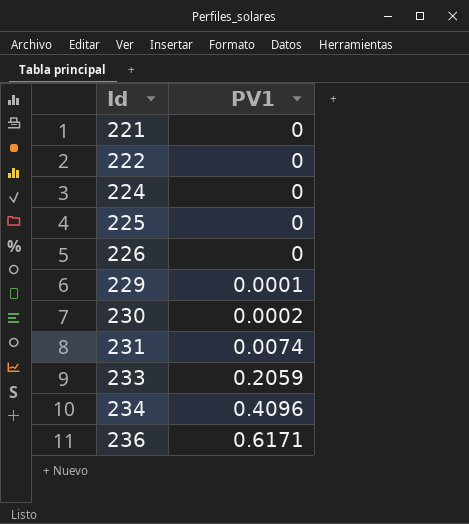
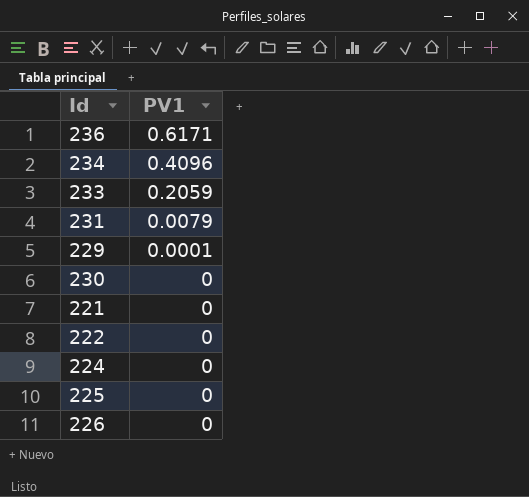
row order: Id ascending -> PV1 descending
231 | PV1: 0.0074 -> 0.0079
230 | PV1: 0.0002 -> 0

